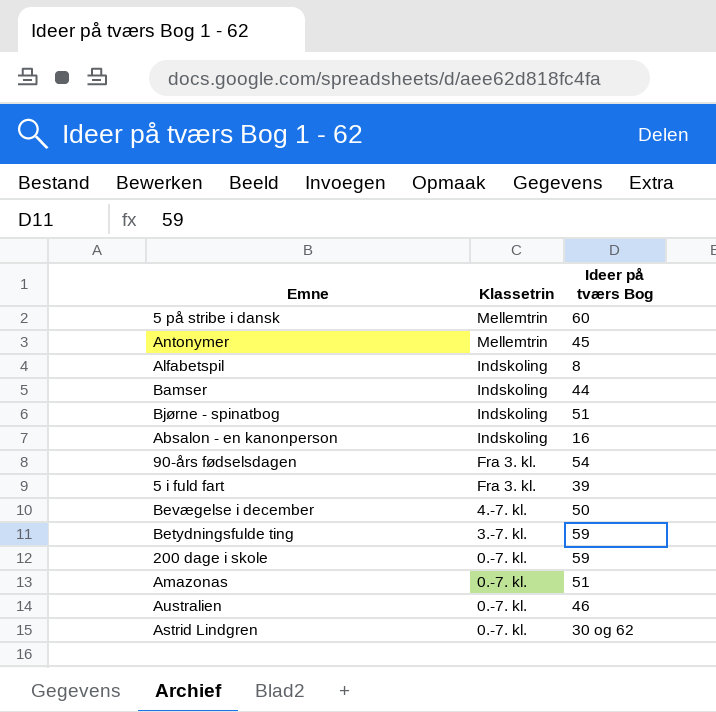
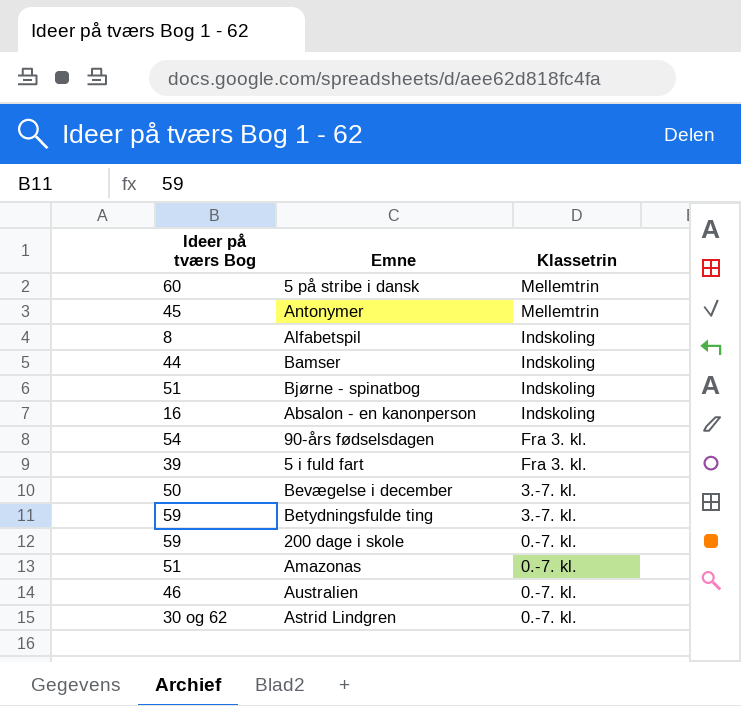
column Ideer på tværs Bog | position: 3 -> 1
Bevægelse i december | Klassetrin: 4.-7. kl. -> 3.-7. kl.

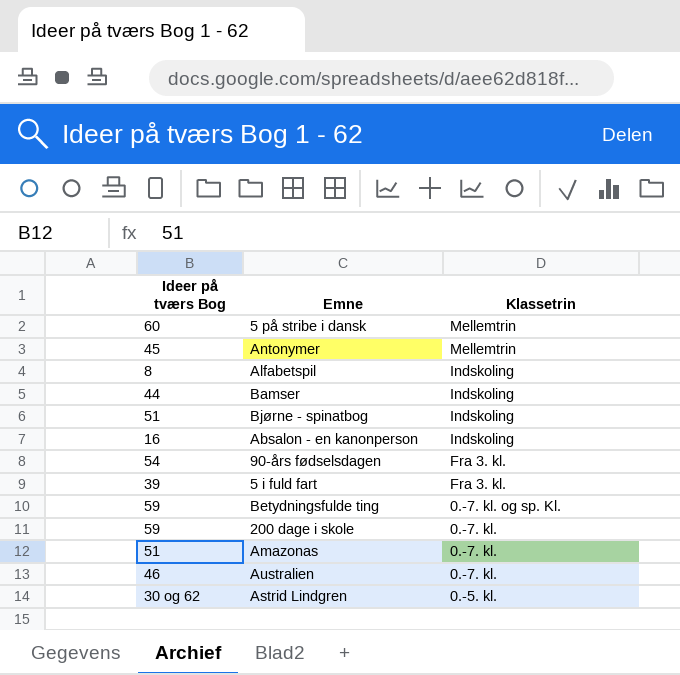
row Bevægelse i december: 50 | 3.-7. kl. -> none
Betydningsfulde ting | Klassetrin: 3.-7. kl. -> 0.-7. kl. og sp. Kl.
Astrid Lindgren | Klassetrin: 0.-7. kl. -> 0.-5. kl.

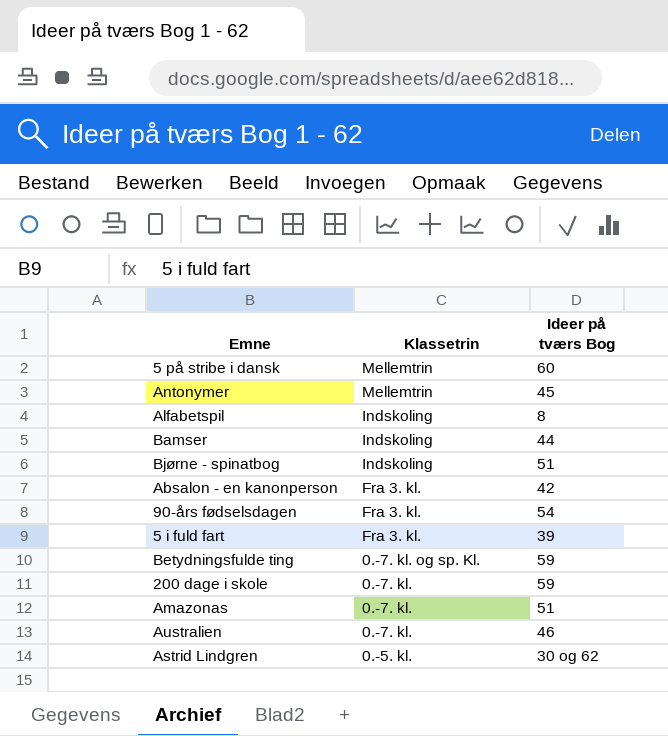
column Ideer på tværs Bog | position: 1 -> 3
Absalon - en kanonperson | Klassetrin: Indskoling -> Fra 3. kl.
Absalon - en kanonperson | Ideer på tværs Bog: 16 -> 42

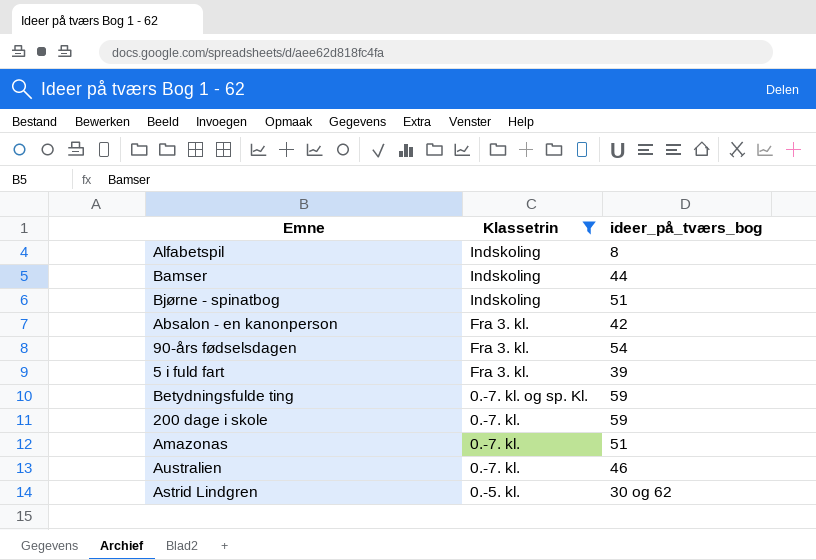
filter: none -> Klassetrin != Mellemtrin
column name: Ideer på tværs Bog -> ideer_på_tværs_bog

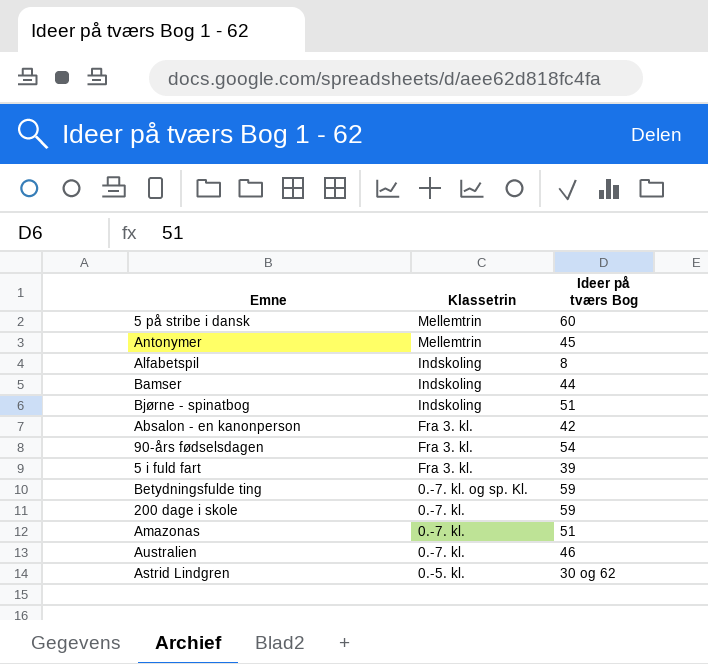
filter: Klassetrin != Mellemtrin -> none
column name: ideer_på_tværs_bog -> Ideer på tværs Bog

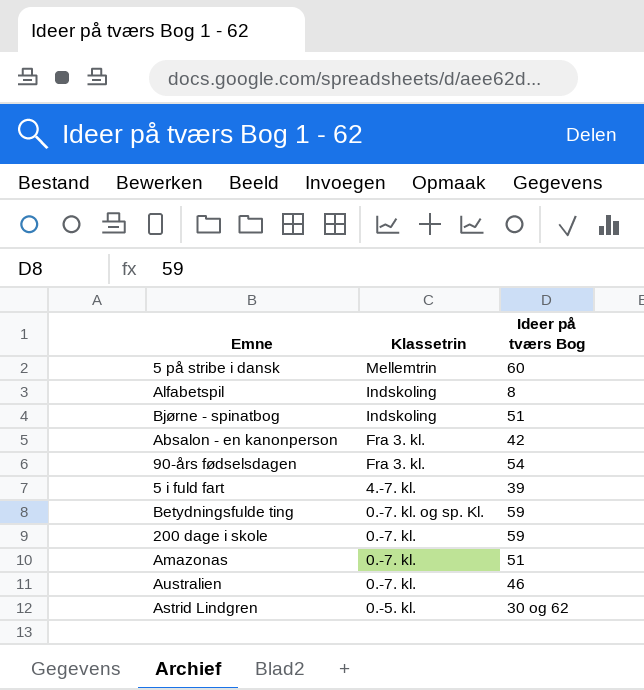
row Antonymer: Mellemtrin | 45 -> none
row Bamser: Indskoling | 44 -> none
5 i fuld fart | Klassetrin: Fra 3. kl. -> 4.-7. kl.

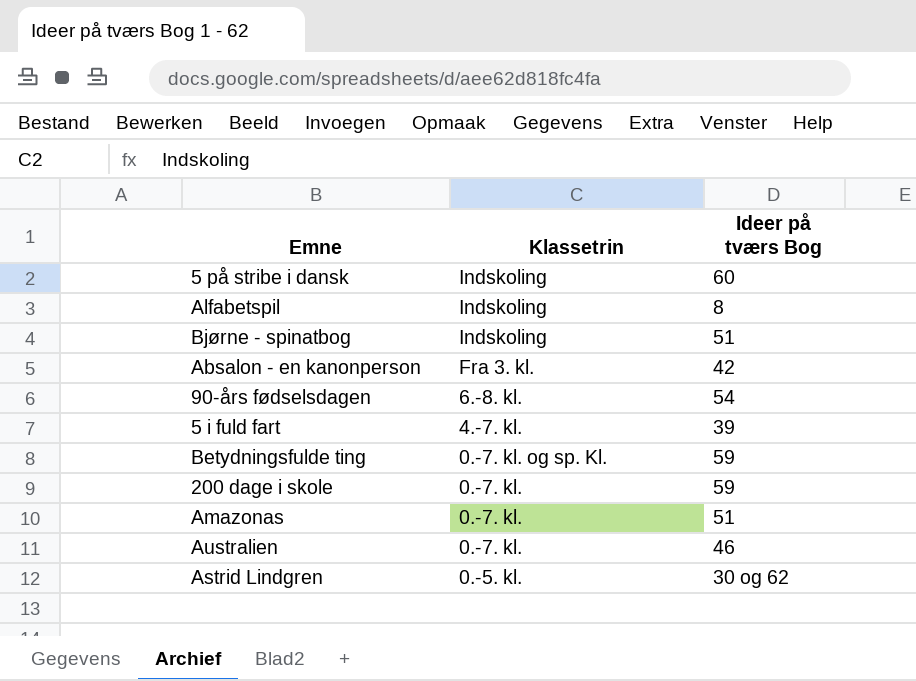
5 på stribe i dansk | Klassetrin: Mellemtrin -> Indskoling
90-års fødselsdagen | Klassetrin: Fra 3. kl. -> 6.-8. kl.

